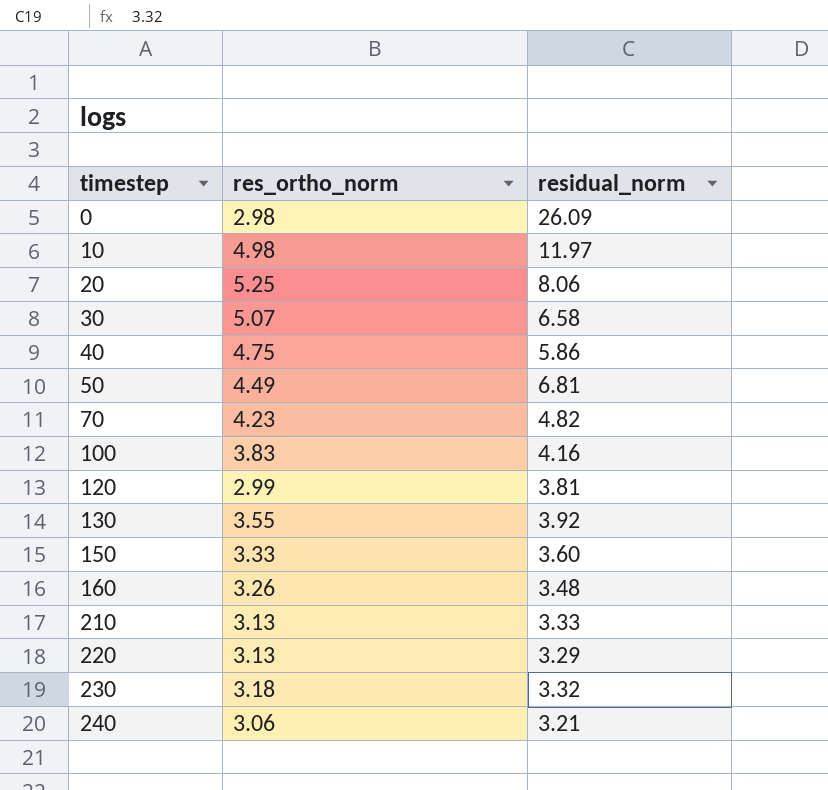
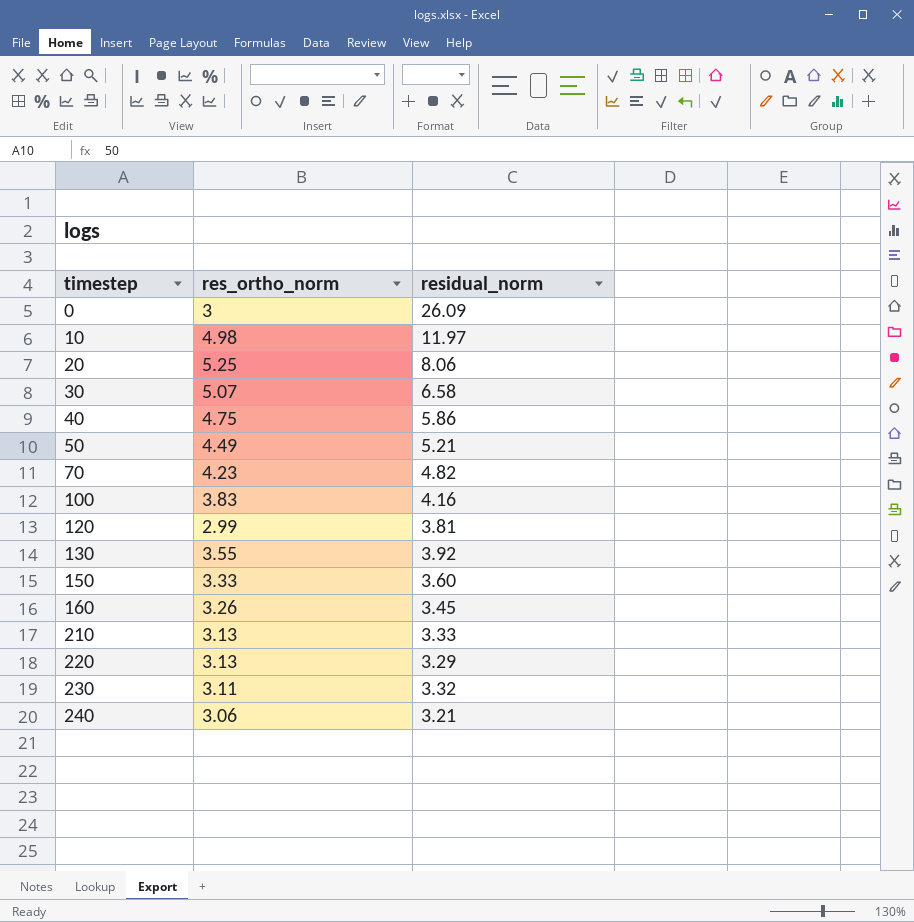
0 | res_ortho_norm: 2.98 -> 3
50 | residual_norm: 6.81 -> 5.21
160 | residual_norm: 3.48 -> 3.45
230 | res_ortho_norm: 3.18 -> 3.11

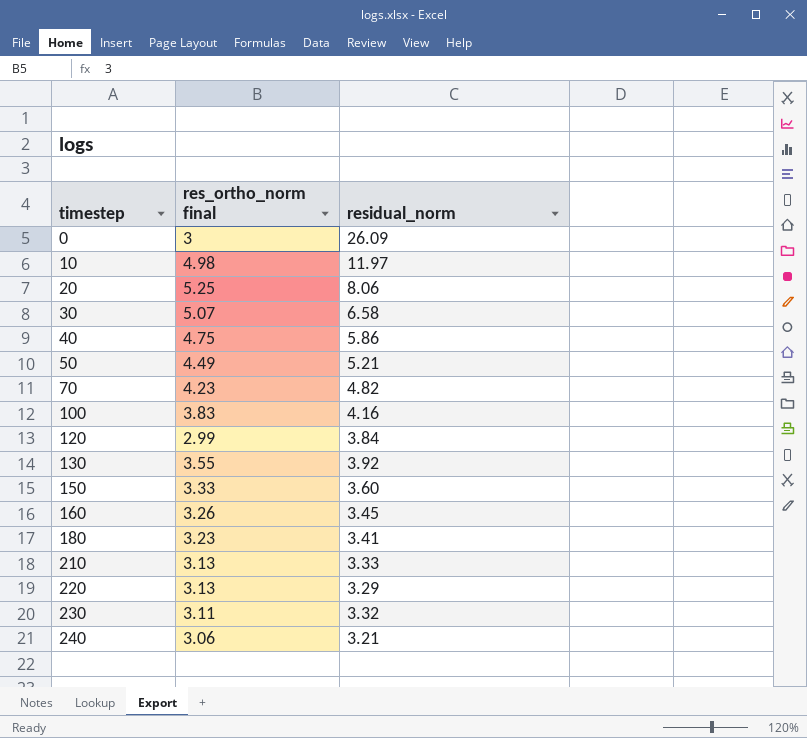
column name: res_ortho_norm -> res_ortho_norm final
120 | residual_norm: 3.81 -> 3.84
row 180: none -> 3.23 | 3.41

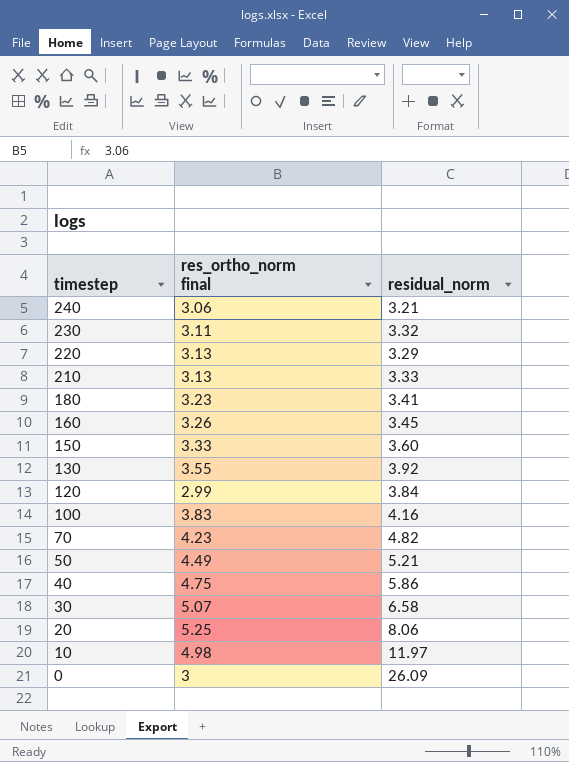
row order: timestep ascending -> timestep descending

